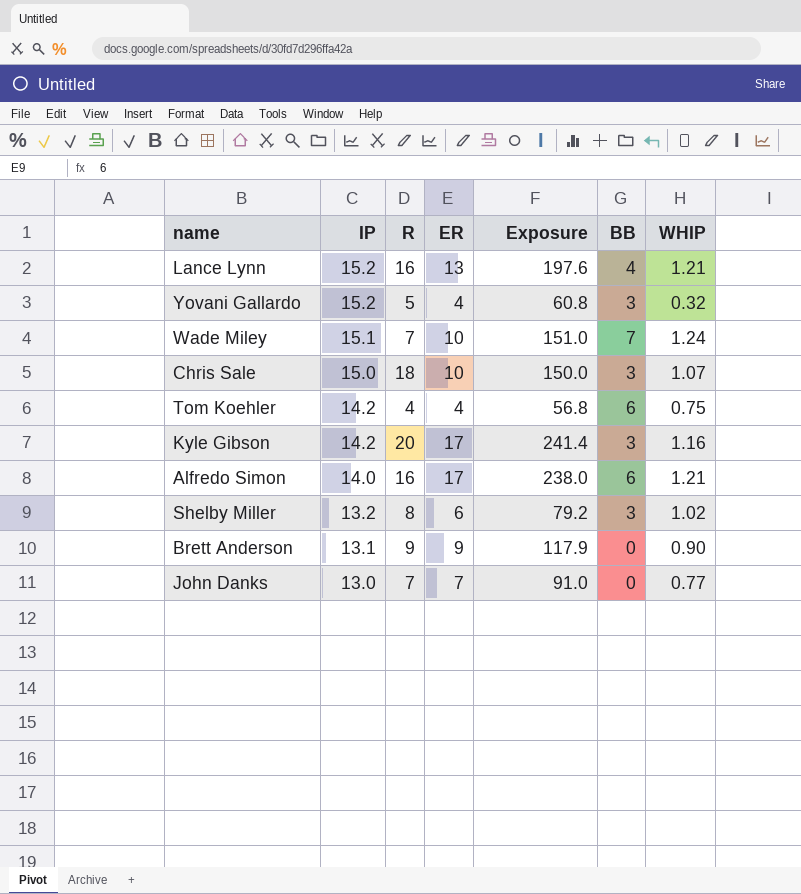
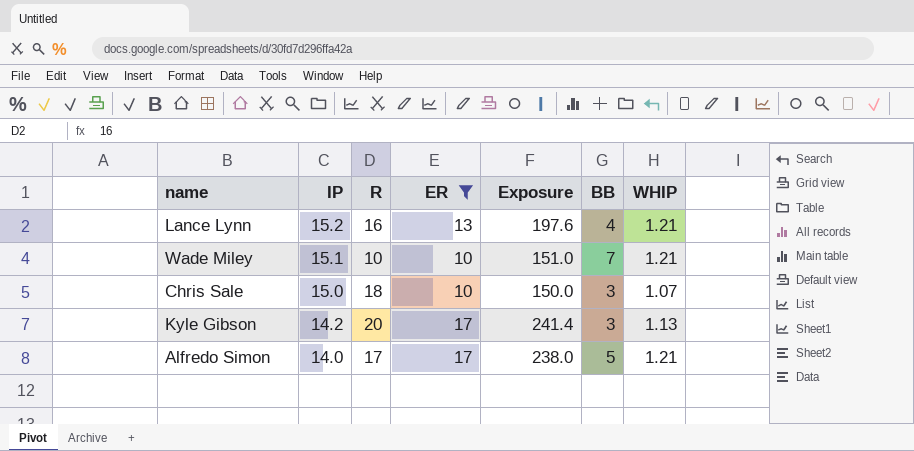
filter: none -> ER >= 10
Wade Miley | R: 7 -> 10
Wade Miley | WHIP: 1.24 -> 1.21
Kyle Gibson | WHIP: 1.16 -> 1.13
Alfredo Simon | R: 16 -> 17
Alfredo Simon | BB: 6 -> 5

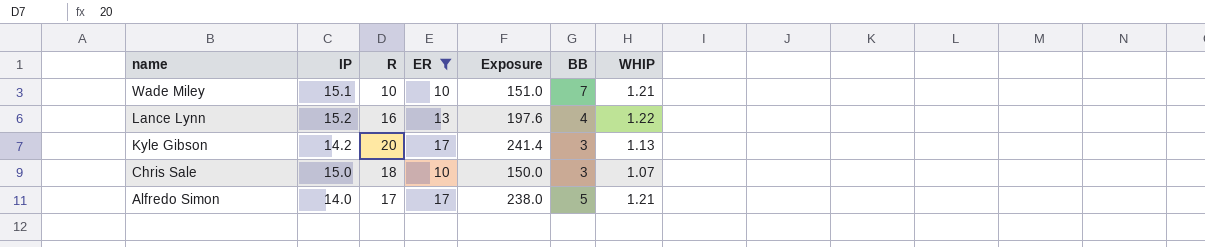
row order: IP descending -> name descending
Lance Lynn | WHIP: 1.21 -> 1.22

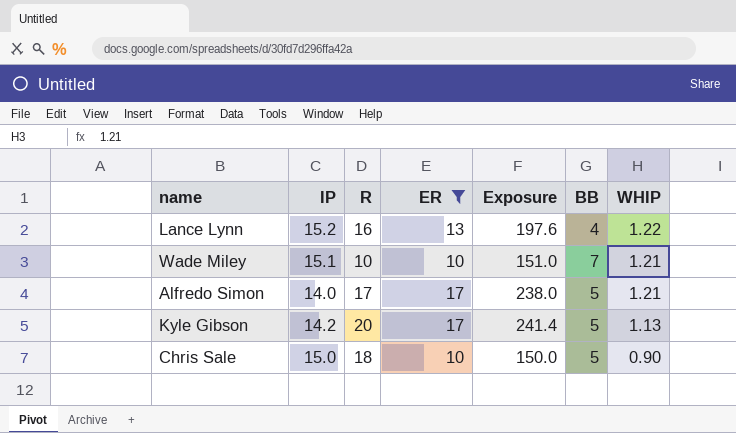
row order: name descending -> WHIP descending
Kyle Gibson | BB: 3 -> 5
Chris Sale | BB: 3 -> 5
Chris Sale | WHIP: 1.07 -> 0.90

